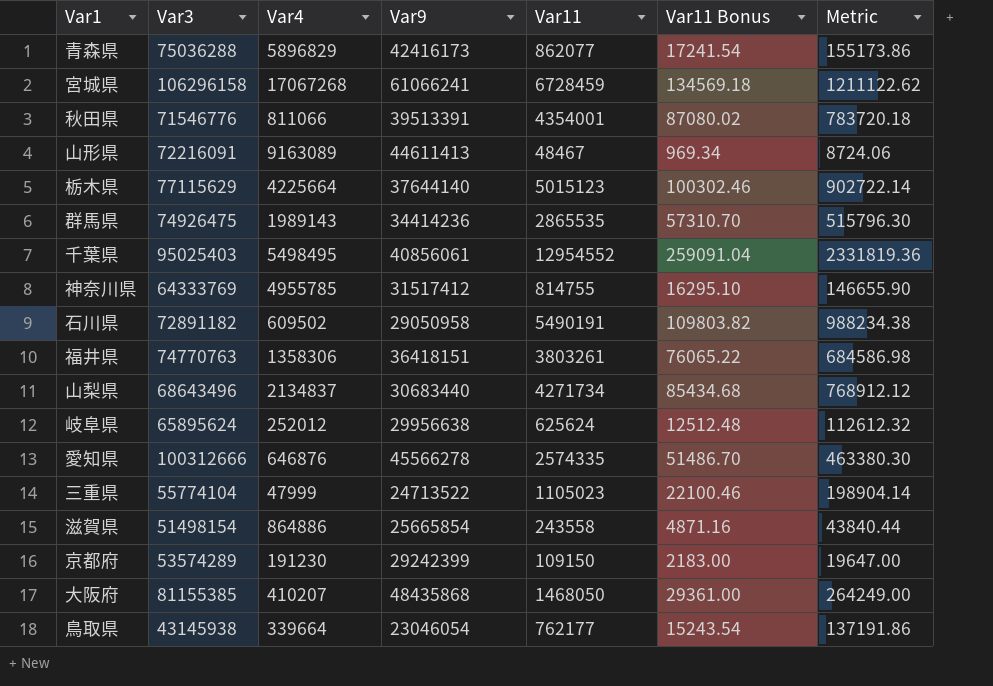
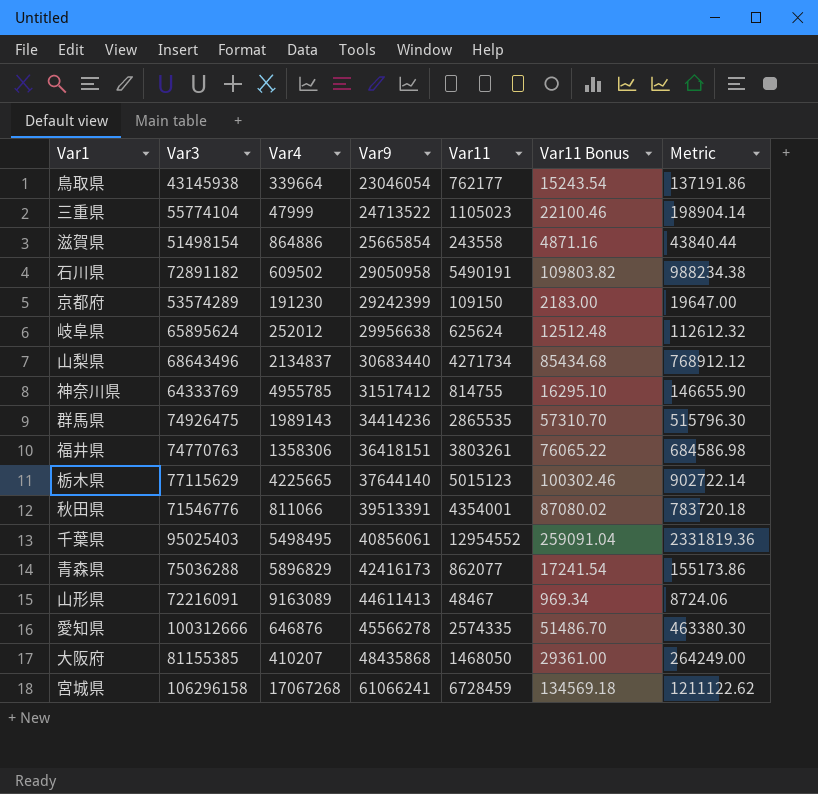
row order: none -> Var9 ascending
栃木県 | Var4: 4225664 -> 4225665

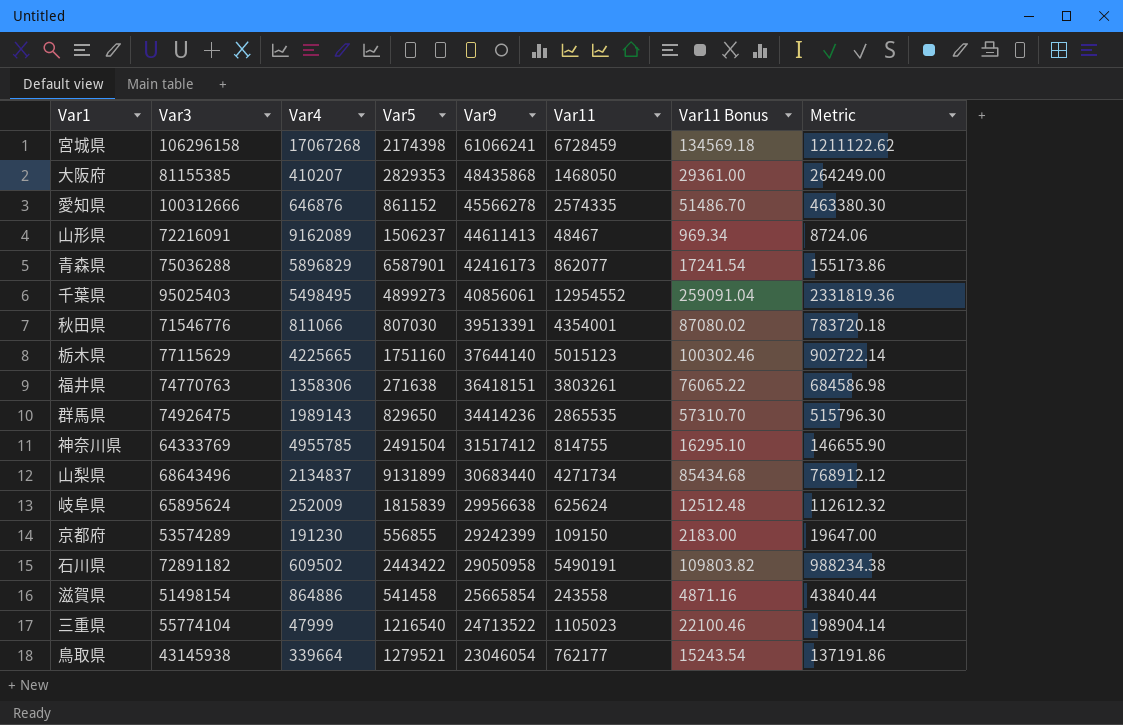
row order: Var9 ascending -> Var9 descending
column Var5 | position: none -> 4
山形県 | Var4: 9163089 -> 9162089
岐阜県 | Var4: 252012 -> 252009

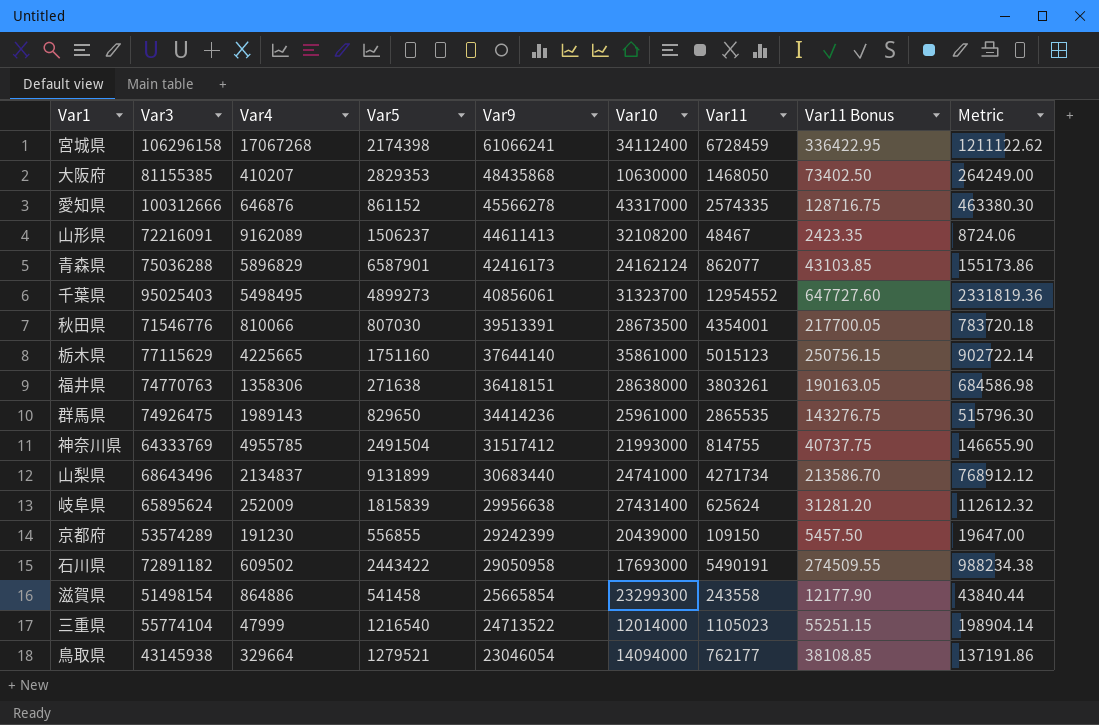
column Var10 | position: none -> 6
column Var11 Bonus | formula: [Var11] * 0.02 -> [Var11] * 0.05
秋田県 | Var4: 811066 -> 810066
鳥取県 | Var4: 339664 -> 329664

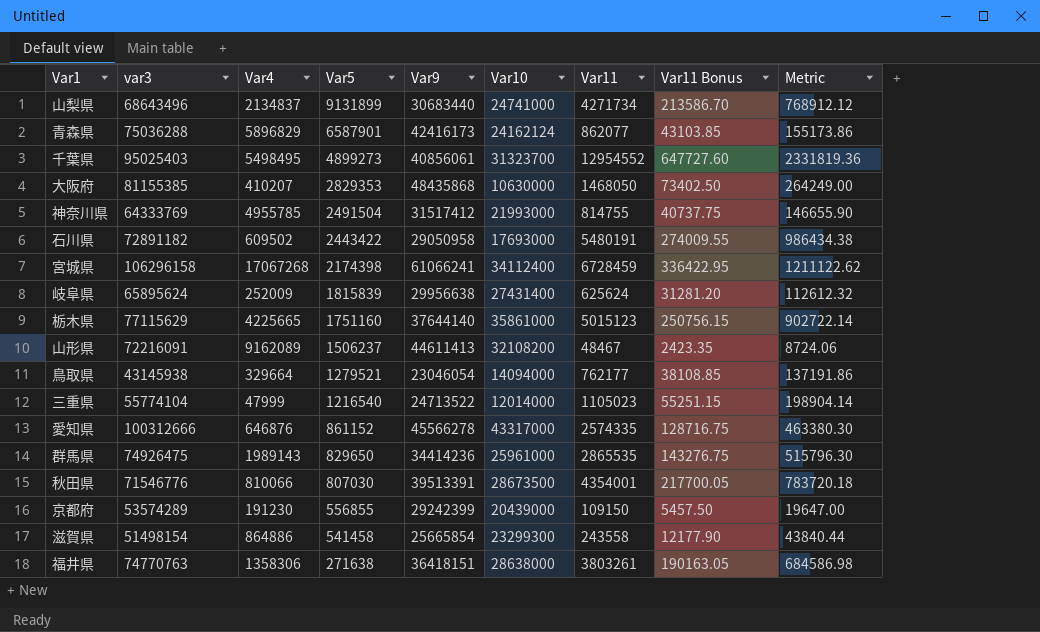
row order: Var9 descending -> Var5 descending
column name: Var3 -> var3
石川県 | Var11: 5490191 -> 5480191
石川県 | Var11 Bonus: 274509.55 -> 274009.55
石川県 | Metric: 988234.38 -> 986434.38

